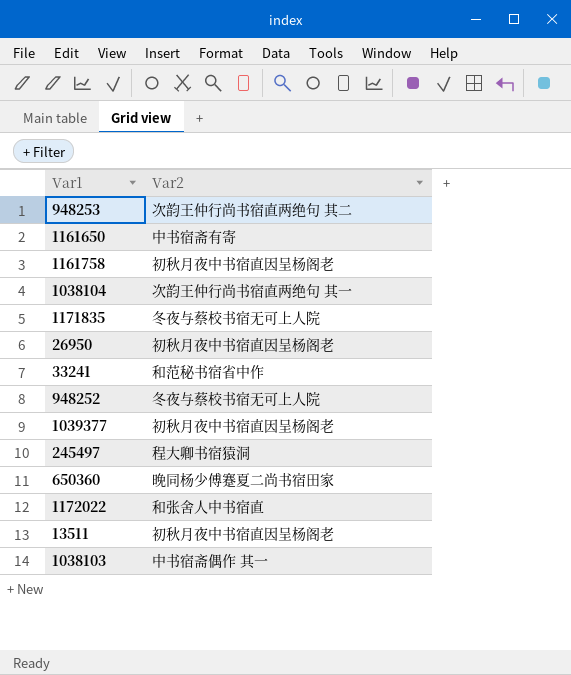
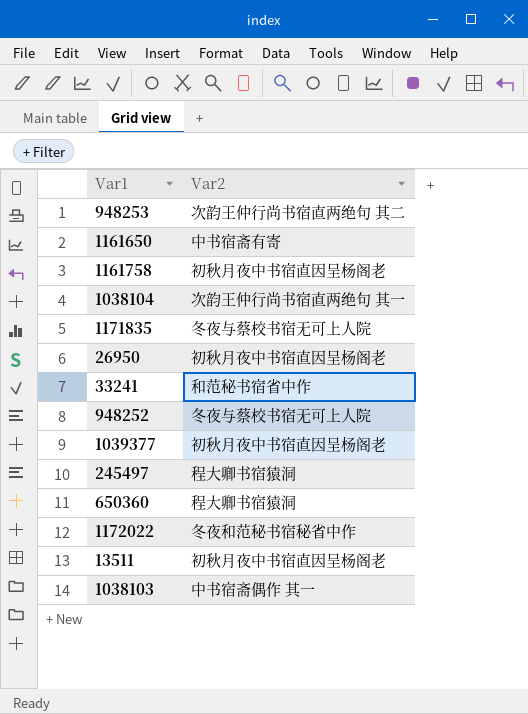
650360 | Var2: 晚同杨少傅蹇夏二尚书宿田家 -> 程大卿书宿猿洞
1172022 | Var2: 和张舍人中书宿直 -> 冬夜和范秘书宿秘省中作

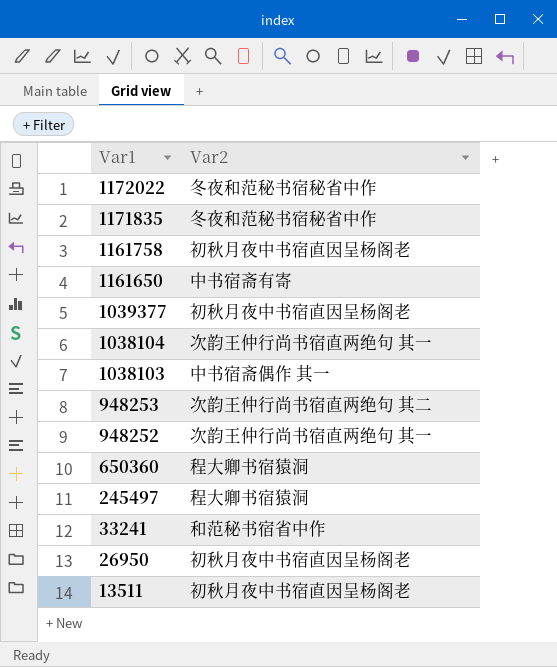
row order: none -> Var1 descending
1171835 | Var2: 冬夜与蔡校书宿无可上人院 -> 冬夜和范秘书宿秘省中作
948252 | Var2: 冬夜与蔡校书宿无可上人院 -> 次韵王仲行尚书宿直两绝句 其一

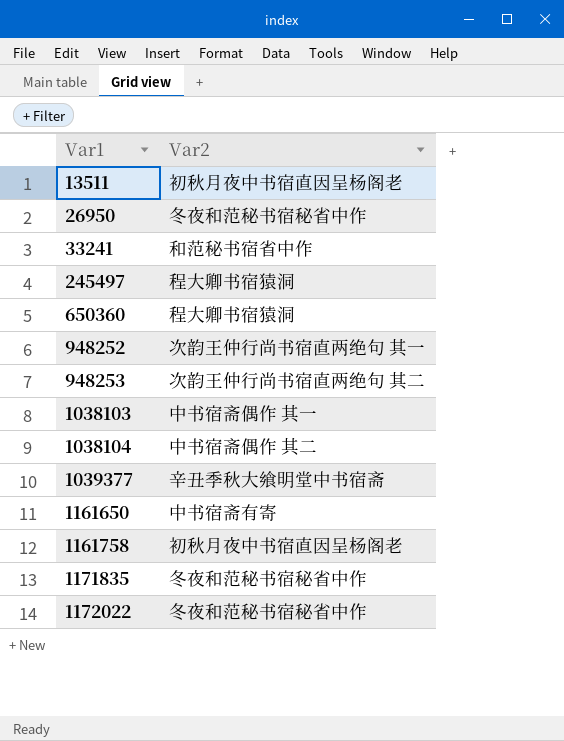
row order: Var1 descending -> Var1 ascending
26950 | Var2: 初秋月夜中书宿直因呈杨阁老 -> 冬夜和范秘书宿秘省中作
1038104 | Var2: 次韵王仲行尚书宿直两绝句 其一 -> 中书宿斋偶作 其二
1039377 | Var2: 初秋月夜中书宿直因呈杨阁老 -> 辛丑季秋大飨明堂中书宿斋

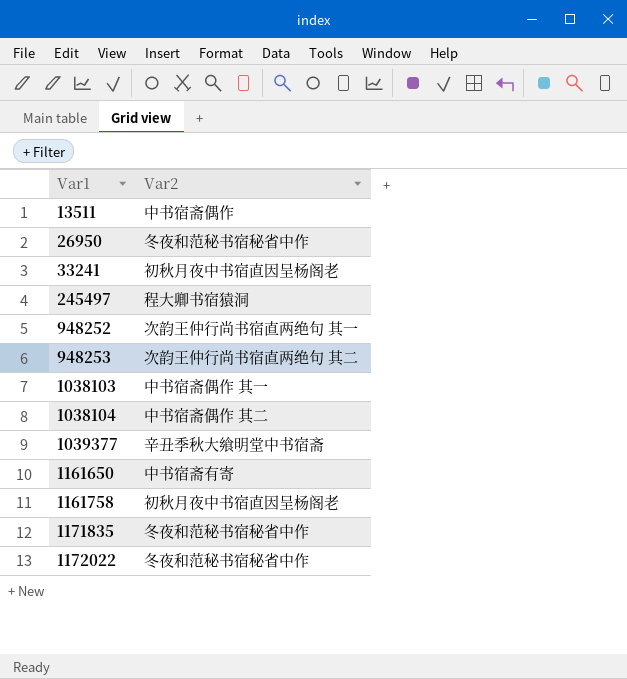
row 650360: 程大卿书宿猿洞 -> none
13511 | Var2: 初秋月夜中书宿直因呈杨阁老 -> 中书宿斋偶作
33241 | Var2: 和范秘书宿省中作 -> 初秋月夜中书宿直因呈杨阁老

